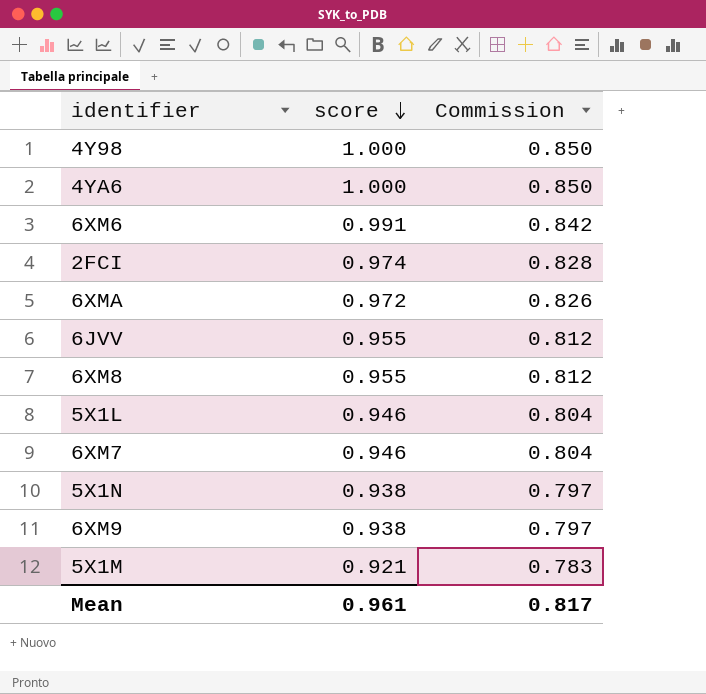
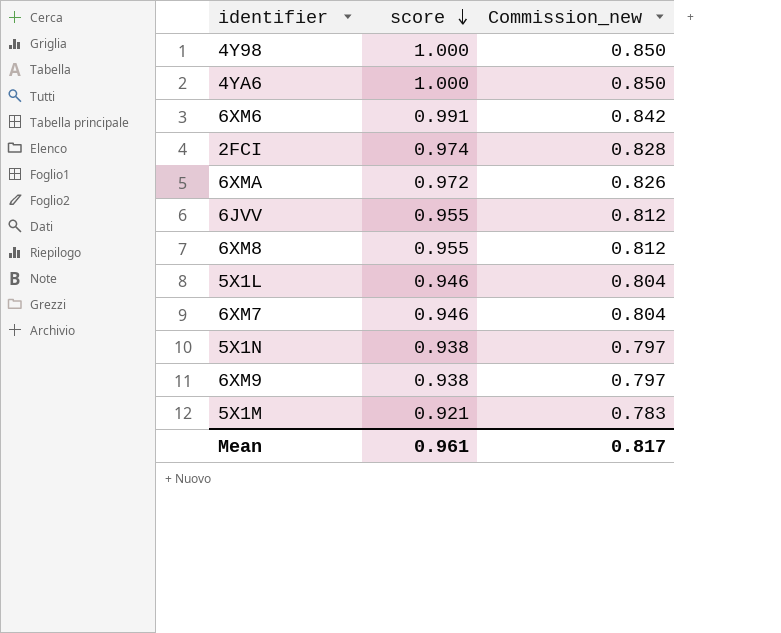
column name: Commission -> Commission_new

